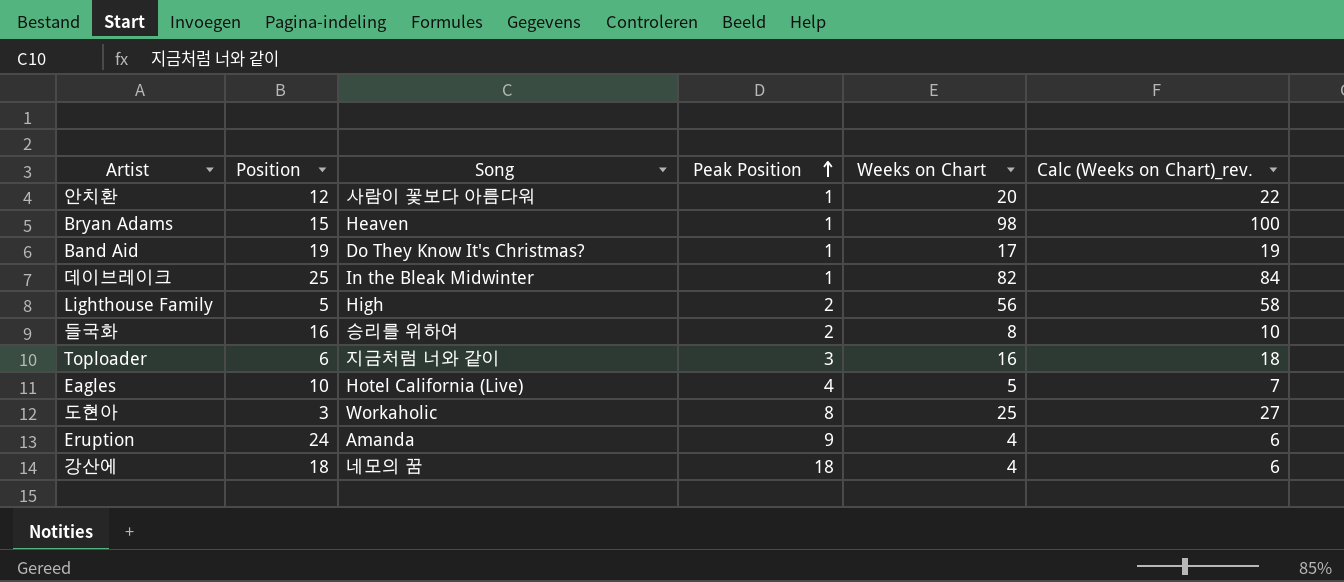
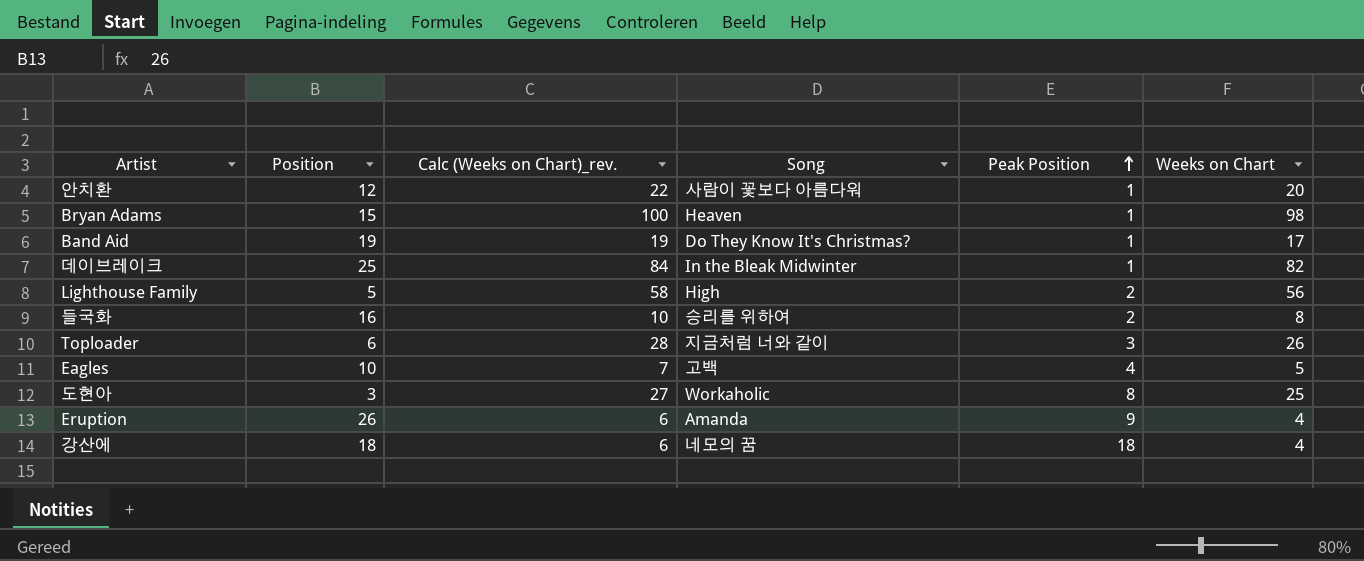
column Calc (Weeks on Chart)_rev. | position: 6 -> 3
Toploader | Calc (Weeks on Chart)_rev.: 18 -> 28
Toploader | Weeks on Chart: 16 -> 26
Eagles | Song: Hotel California (Live) -> 고백
Eruption | Position: 24 -> 26

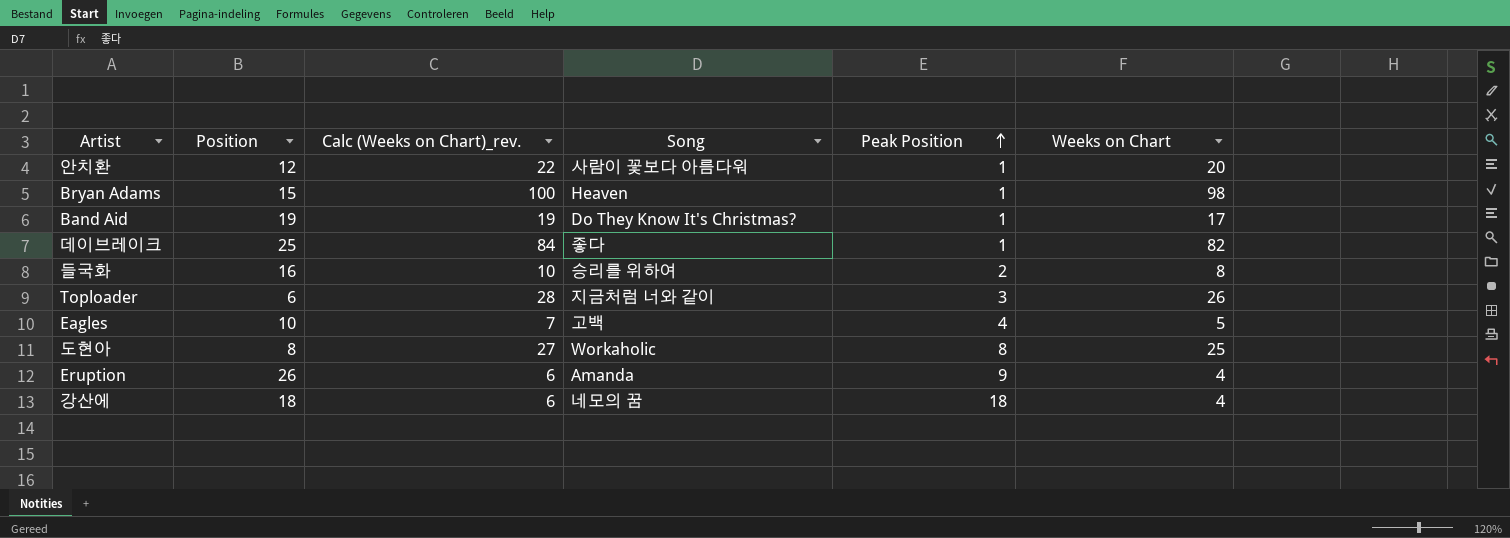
row Lighthouse Family: 5 | 58 | High | 2 | 56 -> none
데이브레이크 | Song: In the Bleak Midwinter -> 좋다
도현아 | Position: 3 -> 8

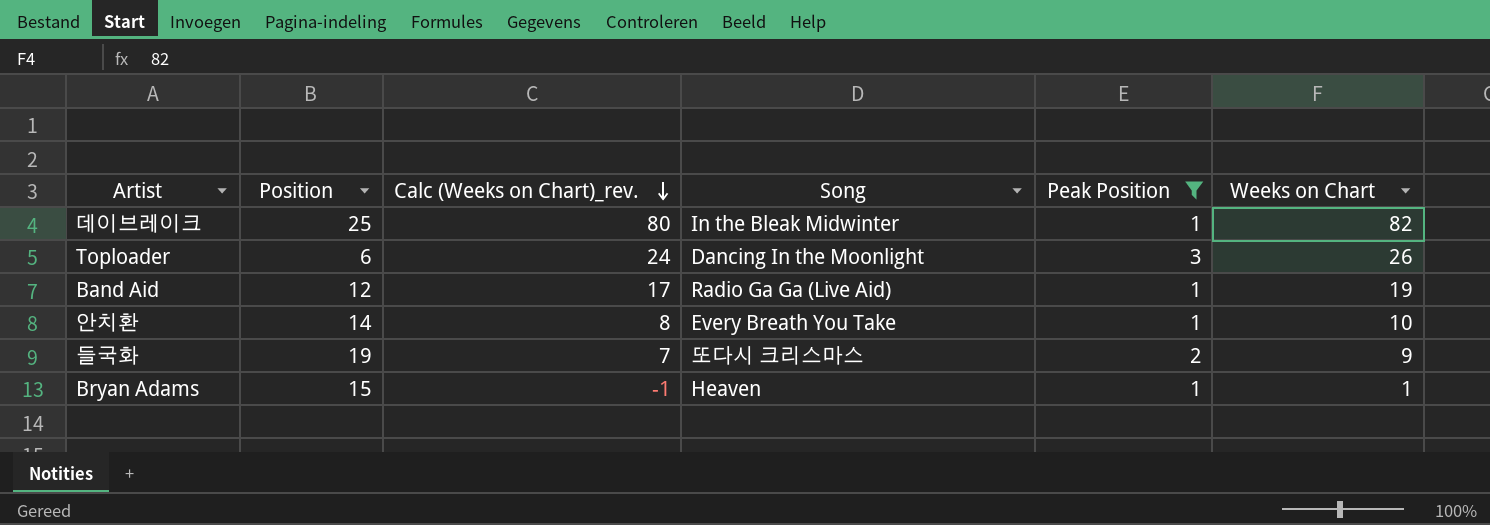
filter: none -> Peak Position <= 3
row order: Peak Position ascending -> Calc (Weeks on Chart)_rev. descending
column Calc (Weeks on Chart)_rev. | formula: [Weeks on Chart] + 2 -> [Weeks on Chart] - 2
데이브레이크 | Song: 좋다 -> In the Bleak Midwinter
Toploader | Song: 지금처럼 너와 같이 -> Dancing In the Moonlight
Band Aid | Position: 19 -> 12
Band Aid | Song: Do They Know It's Christmas? -> Radio Ga Ga (Live Aid)
Band Aid | Weeks on Chart: 17 -> 19
안치환 | Position: 12 -> 14
안치환 | Song: 사람이 꽃보다 아름다워 -> Every Breath You Take
안치환 | Weeks on Chart: 20 -> 10
들국화 | Position: 16 -> 19
들국화 | Song: 승리를 위하여 -> 또다시 크리스마스
들국화 | Weeks on Chart: 8 -> 9
Bryan Adams | Weeks on Chart: 98 -> 1

